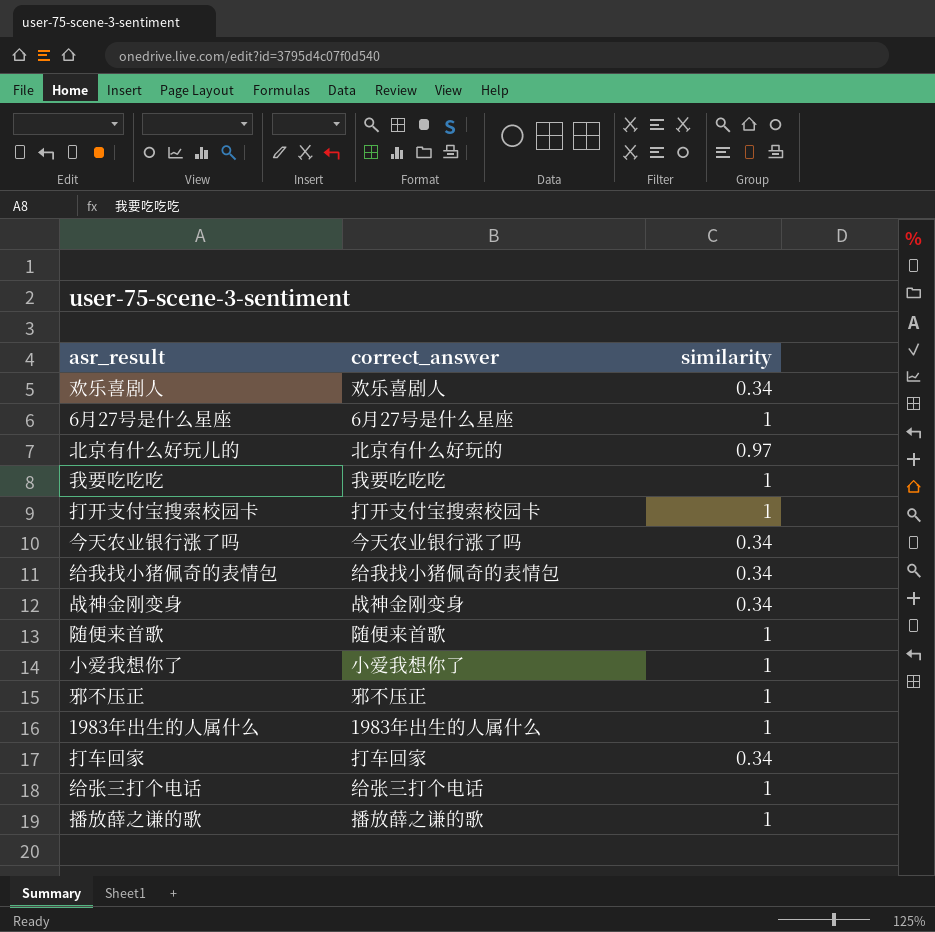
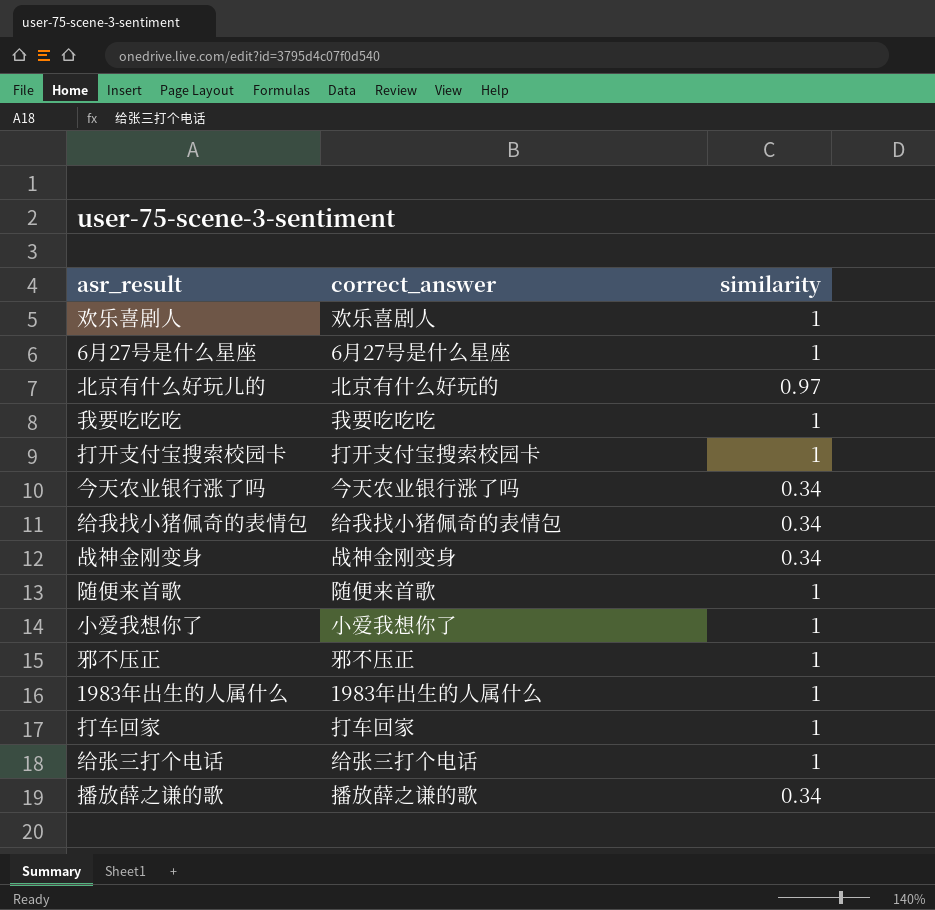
欢乐喜剧人 | similarity: 0.34 -> 1
打车回家 | similarity: 0.34 -> 1
播放薛之谦的歌 | similarity: 1 -> 0.34

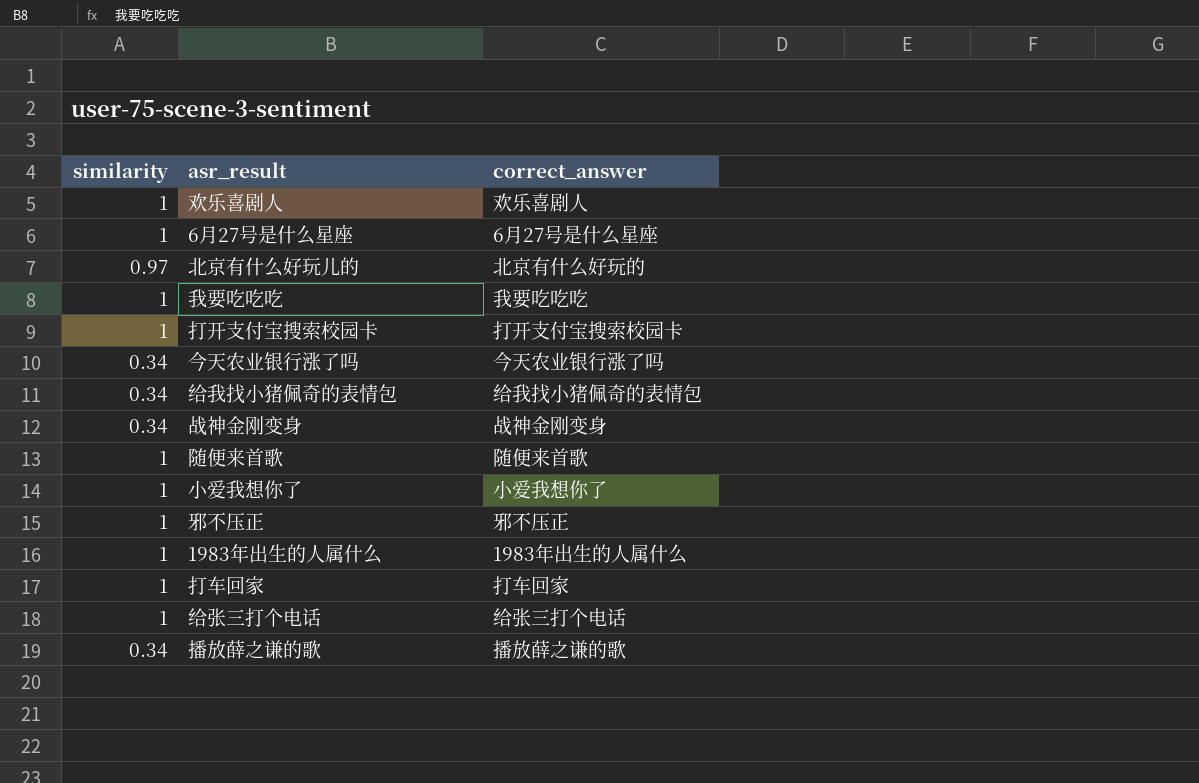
column similarity | position: 3 -> 1

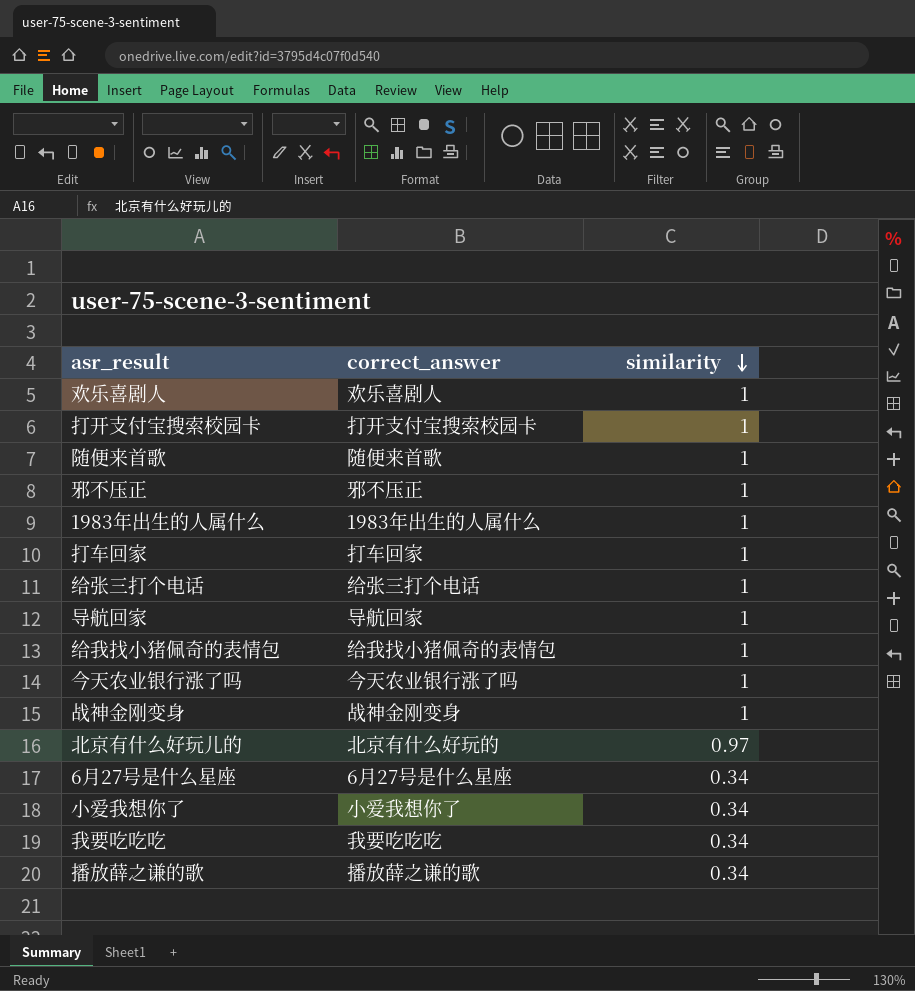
row order: none -> similarity descending
column similarity | position: 1 -> 3
row 导航回家: none -> 导航回家 | 1
给我找小猪佩奇的表情包 | similarity: 0.34 -> 1
今天农业银行涨了吗 | similarity: 0.34 -> 1
战神金刚变身 | similarity: 0.34 -> 1
6月27号是什么星座 | similarity: 1 -> 0.34
小爱我想你了 | similarity: 1 -> 0.34
我要吃吃吃 | similarity: 1 -> 0.34

